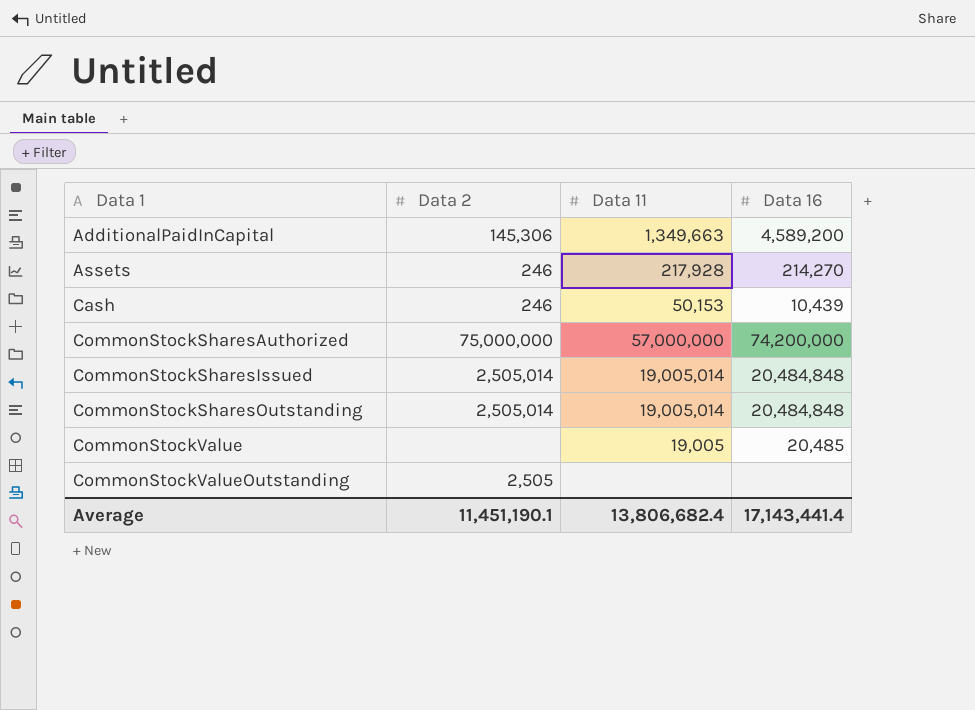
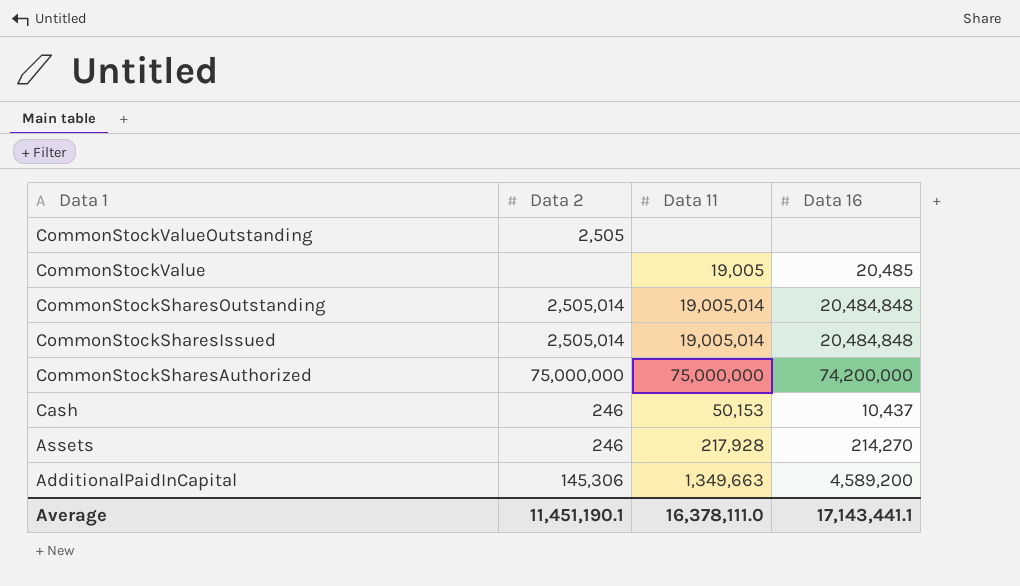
row order: Data 1 ascending -> Data 1 descending
CommonStockSharesAuthorized | Data 11: 57,000,000 -> 75,000,000
Cash | Data 16: 10,439 -> 10,437
Average | Data 11: 13,806,682.4 -> 16,378,111.0
Average | Data 16: 17,143,441.4 -> 17,143,441.1

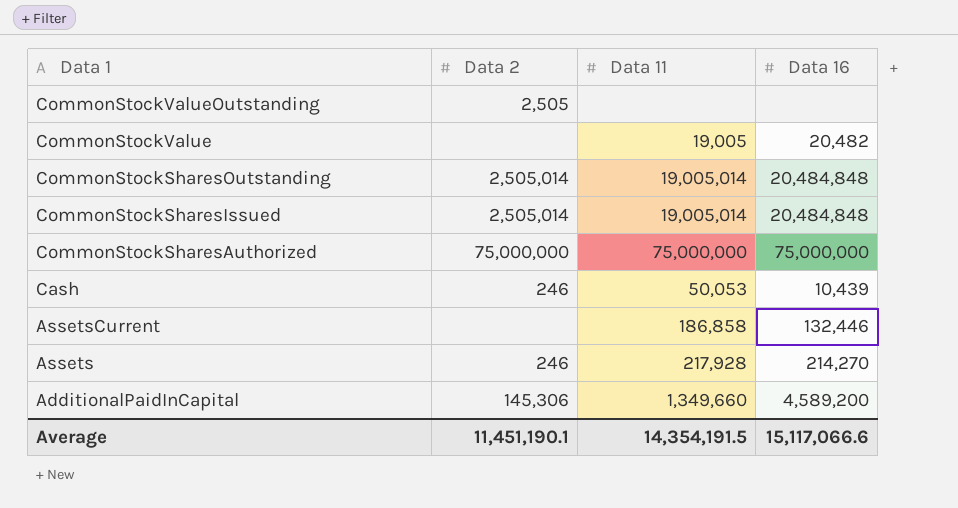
CommonStockValue | Data 16: 20,485 -> 20,482
CommonStockSharesAuthorized | Data 16: 74,200,000 -> 75,000,000
Cash | Data 11: 50,153 -> 50,053
Cash | Data 16: 10,437 -> 10,439
row AssetsCurrent: none -> none | 186,858 | 132,446
AdditionalPaidInCapital | Data 11: 1,349,663 -> 1,349,660
Average | Data 11: 16,378,111.0 -> 14,354,191.5
Average | Data 16: 17,143,441.1 -> 15,117,066.6

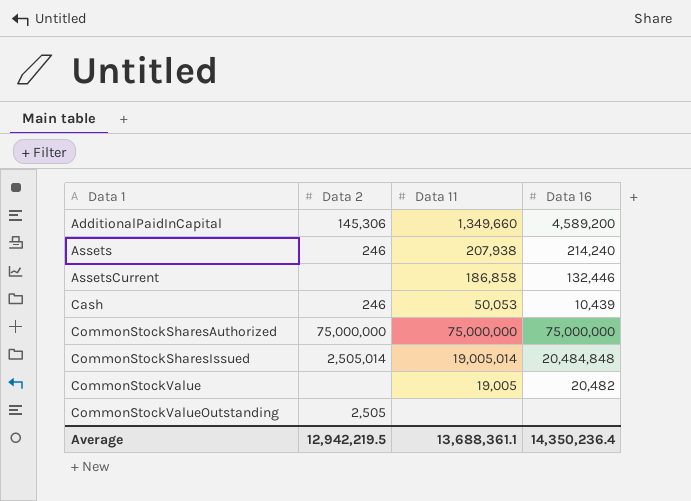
row order: Data 1 descending -> Data 1 ascending
row CommonStockSharesOutstanding: 2,505,014 | 19,005,014 | 20,484,848 -> none
Assets | Data 11: 217,928 -> 207,938
Assets | Data 16: 214,270 -> 214,240
Average | Data 2: 11,451,190.1 -> 12,942,219.5
Average | Data 11: 14,354,191.5 -> 13,688,361.1
Average | Data 16: 15,117,066.6 -> 14,350,236.4

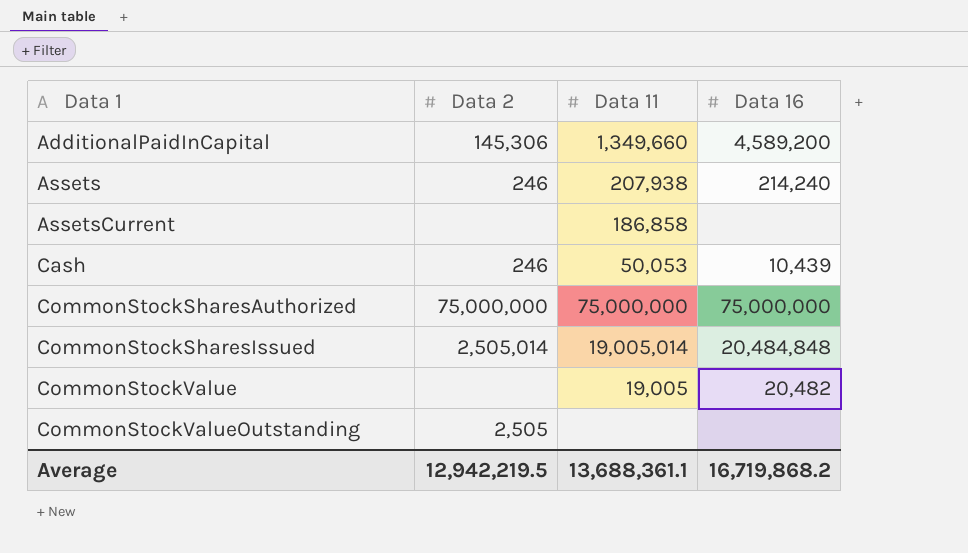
AssetsCurrent | Data 16: 132,446 -> none
Average | Data 16: 14,350,236.4 -> 16,719,868.2

